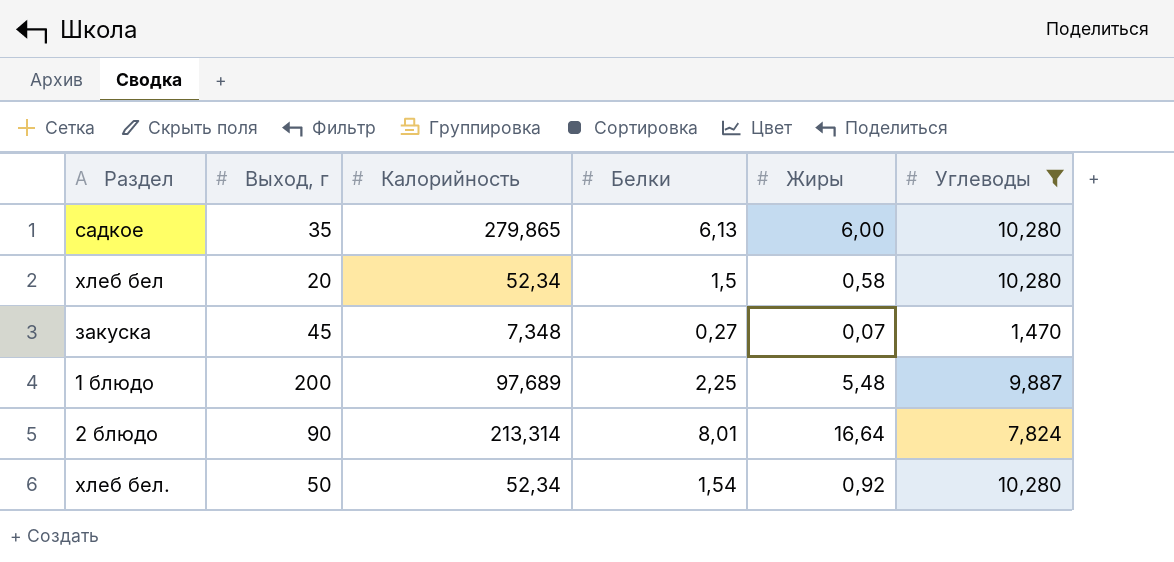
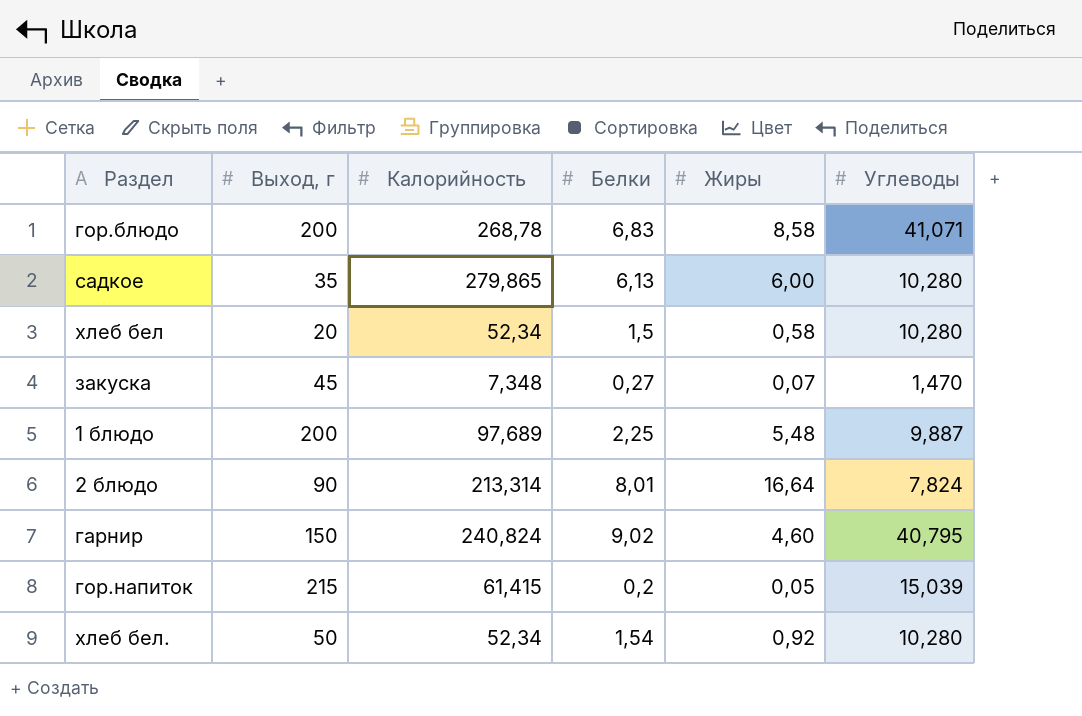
filter: Углеводы <= 10,280 -> none

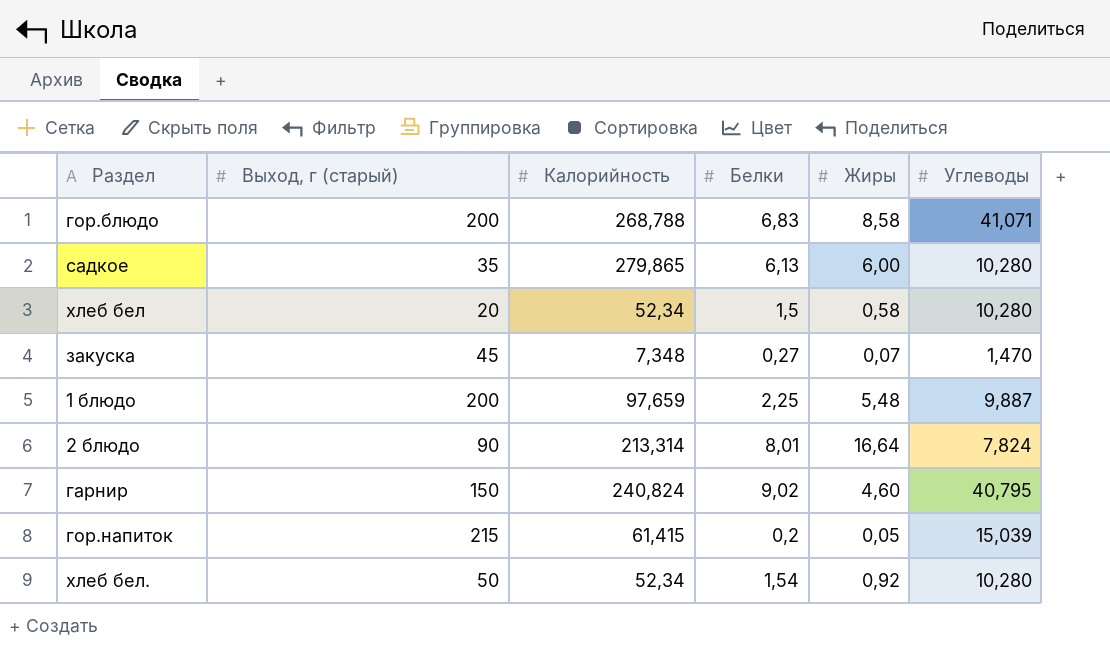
column name: Выход, г -> Выход, г (старый)
гор.блюдо | Калорийность: 268,78 -> 268,788
1 блюдо | Калорийность: 97,689 -> 97,659

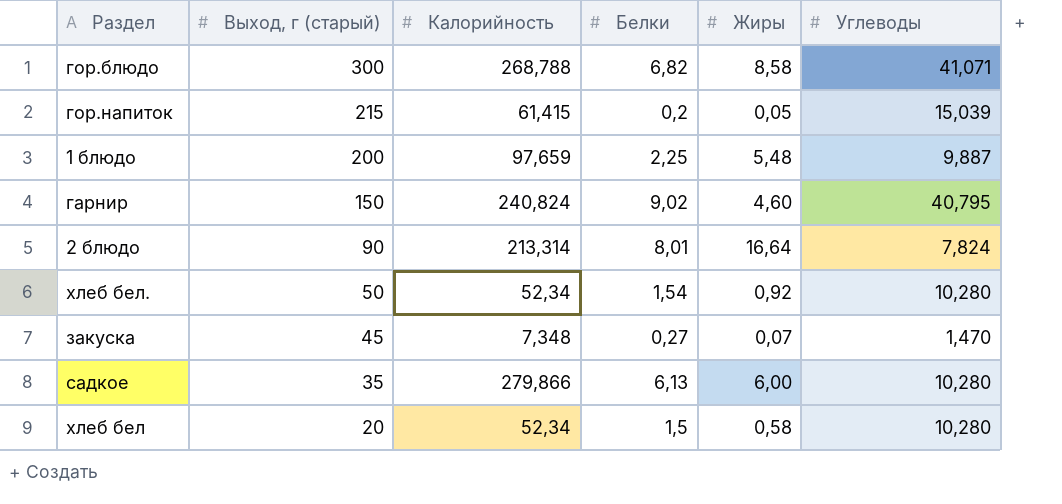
row order: none -> Выход, г (старый) descending
гор.блюдо | Выход, г (старый): 200 -> 300
гор.блюдо | Белки: 6,83 -> 6,82
садкое | Калорийность: 279,865 -> 279,866

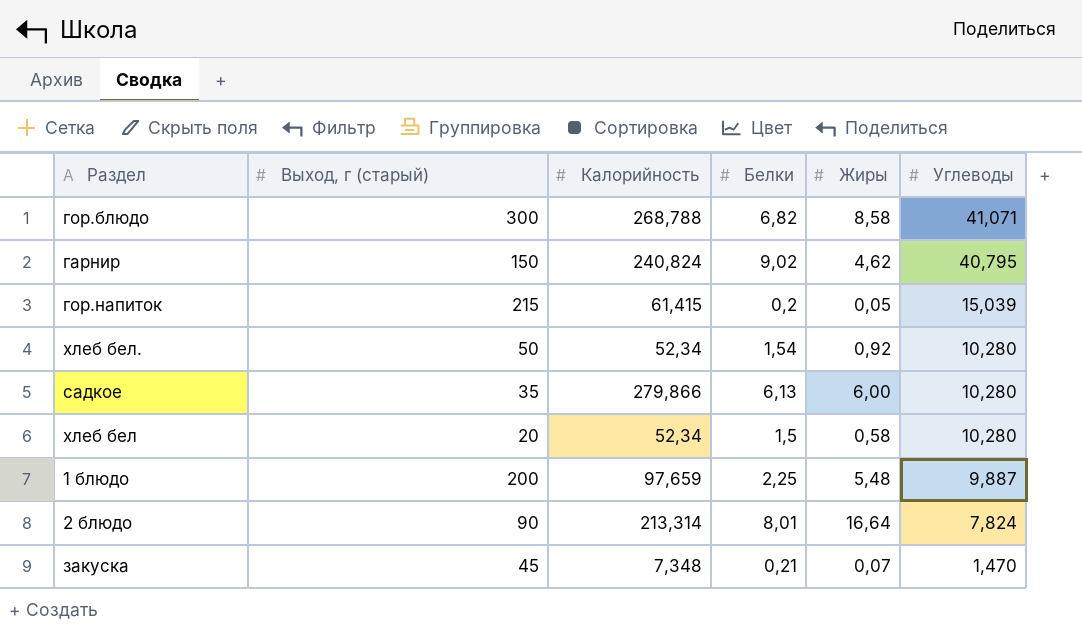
row order: Выход, г (старый) descending -> Углеводы descending
гарнир | Жиры: 4,60 -> 4,62
закуска | Белки: 0,27 -> 0,21

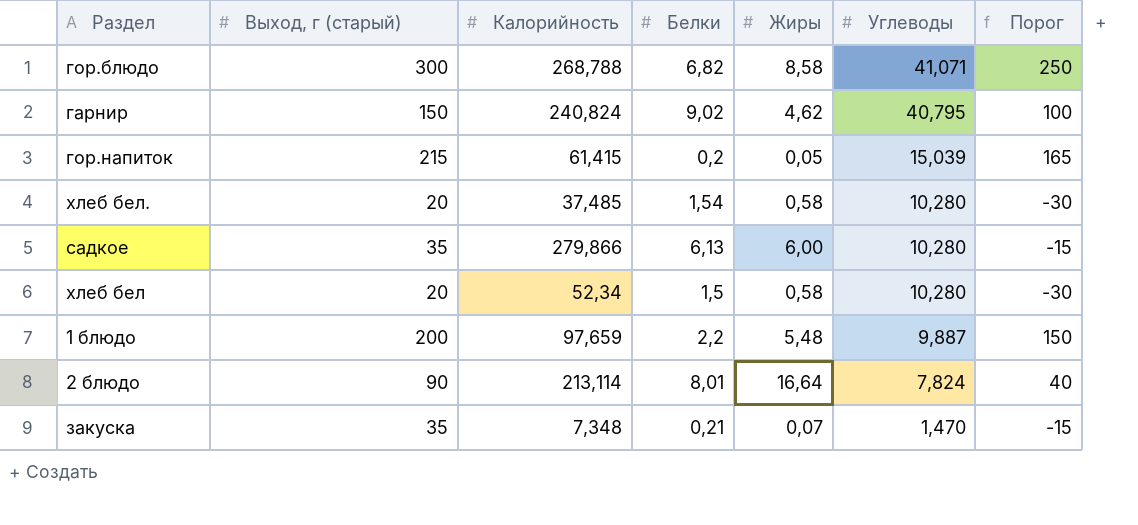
column Порог | formula: none -> [Выход, г (старый)] - 50
хлеб бел. | Выход, г (старый): 50 -> 20
хлеб бел. | Калорийность: 52,34 -> 37,485
хлеб бел. | Жиры: 0,92 -> 0,58
1 блюдо | Белки: 2,25 -> 2,2
2 блюдо | Калорийность: 213,314 -> 213,114
закуска | Выход, г (старый): 45 -> 35

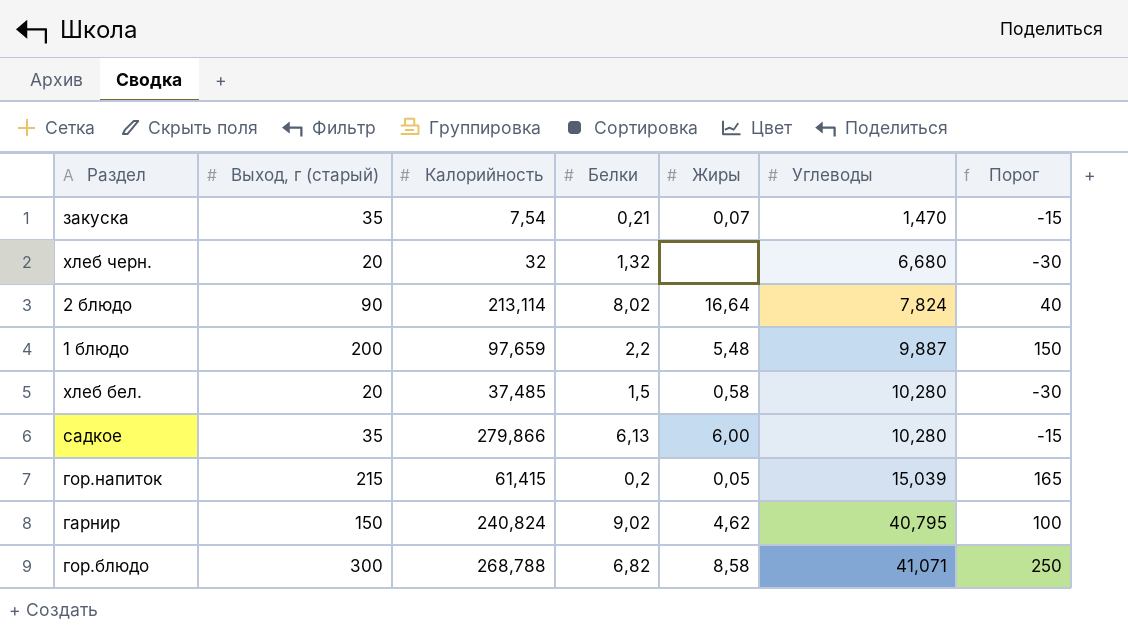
row order: Углеводы descending -> Углеводы ascending
row хлеб бел: 20 | 52,34 | 1,5 | 0,58 | 10,280 | -30 -> none
закуска | Калорийность: 7,348 -> 7,54
row хлеб черн.: none -> 20 | 32 | 1,32 | none | 6,680 | -30
2 блюдо | Белки: 8,01 -> 8,02
хлеб бел. | Белки: 1,54 -> 1,5

